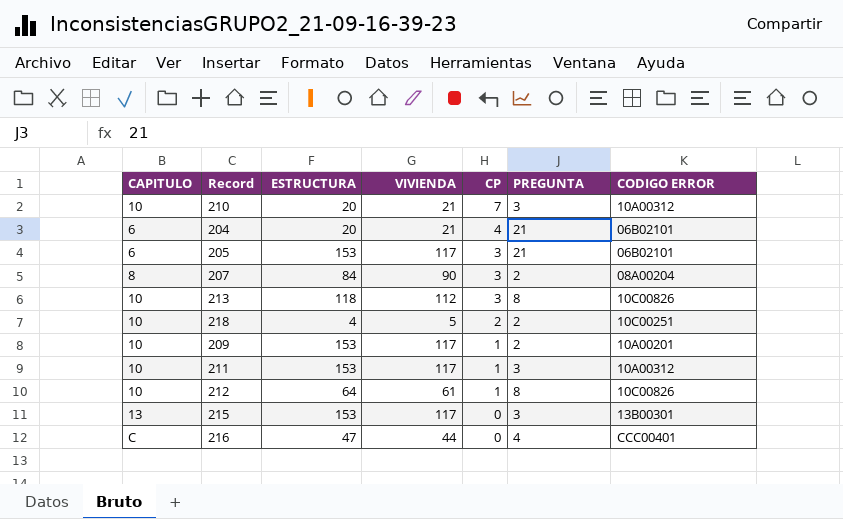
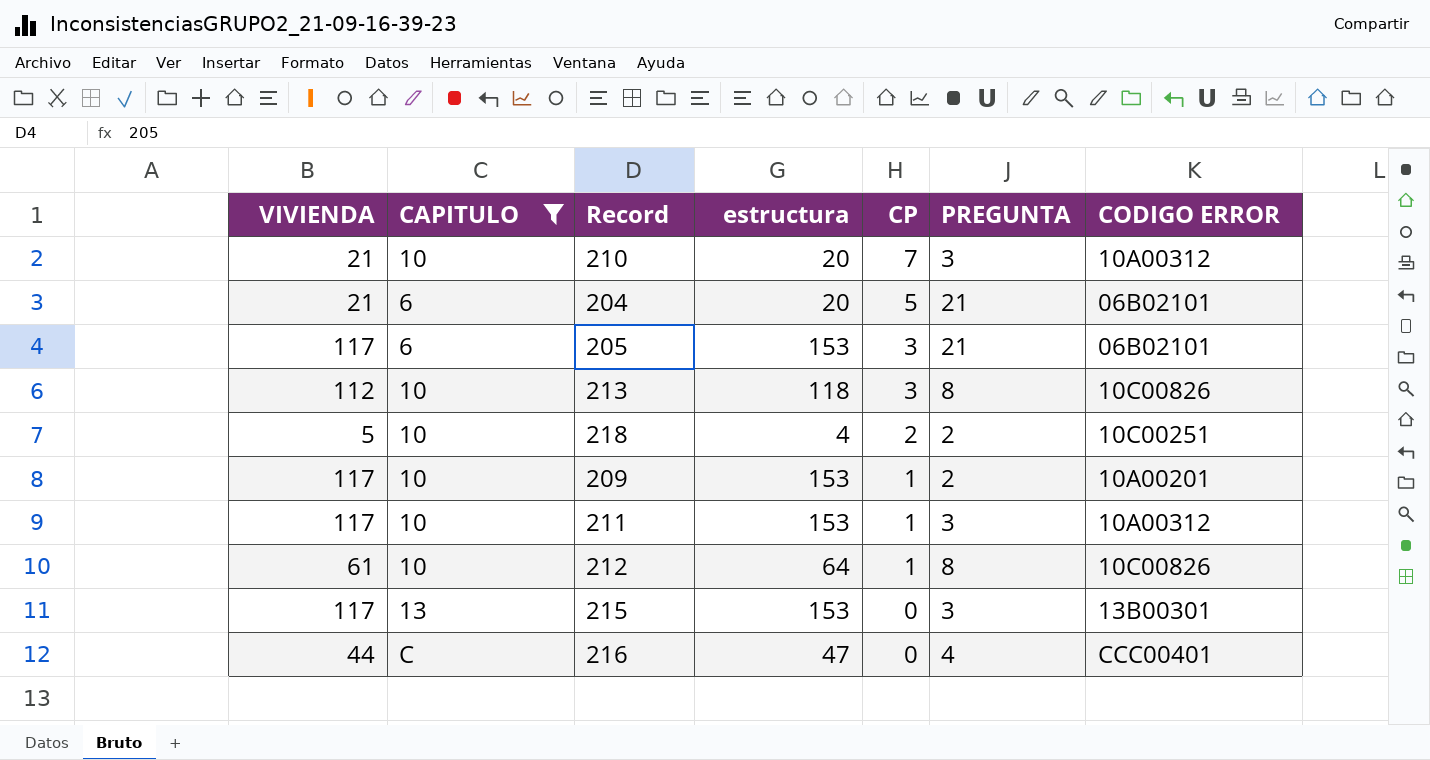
filter: none -> CAPITULO != 8
column VIVIENDA | position: 4 -> 1
column name: ESTRUCTURA -> estructura
204 | CP: 4 -> 5

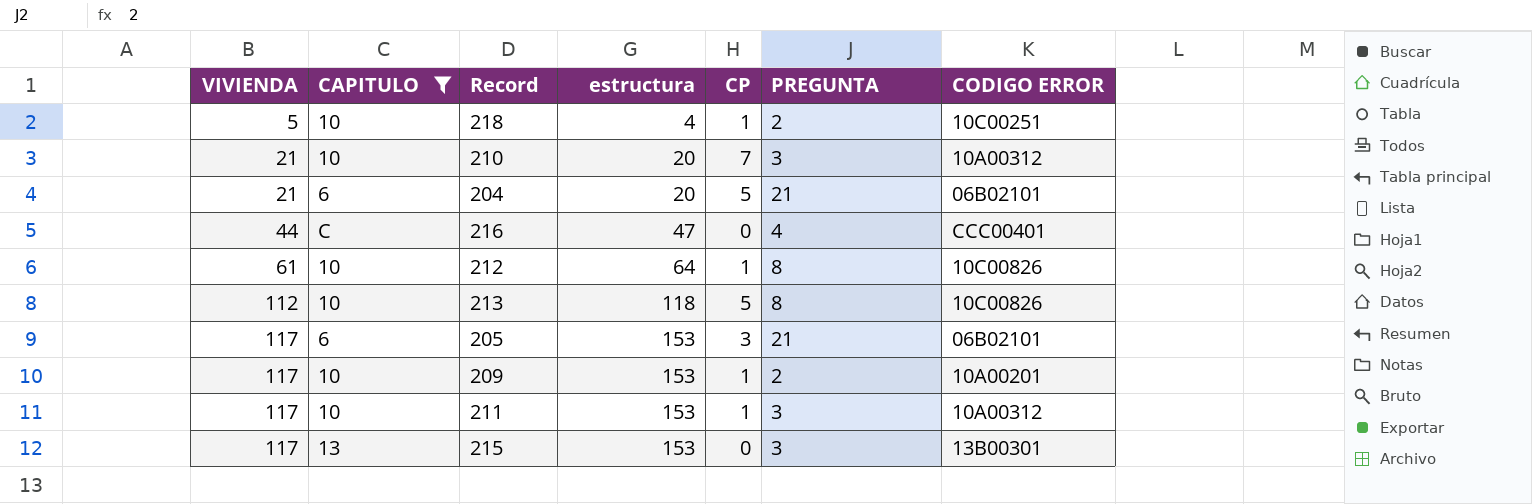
row order: CP descending -> VIVIENDA ascending
218 | CP: 2 -> 1
213 | CP: 3 -> 5

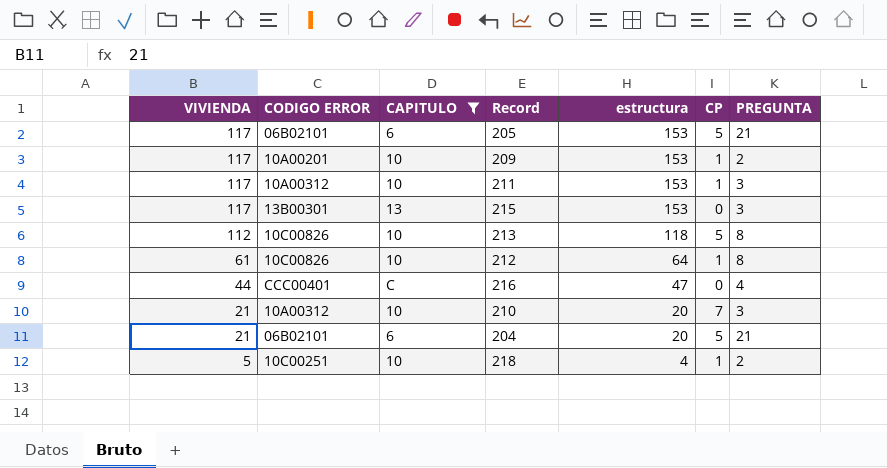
row order: VIVIENDA ascending -> VIVIENDA descending
column CODIGO ERROR | position: 7 -> 2
205 | CP: 3 -> 5

